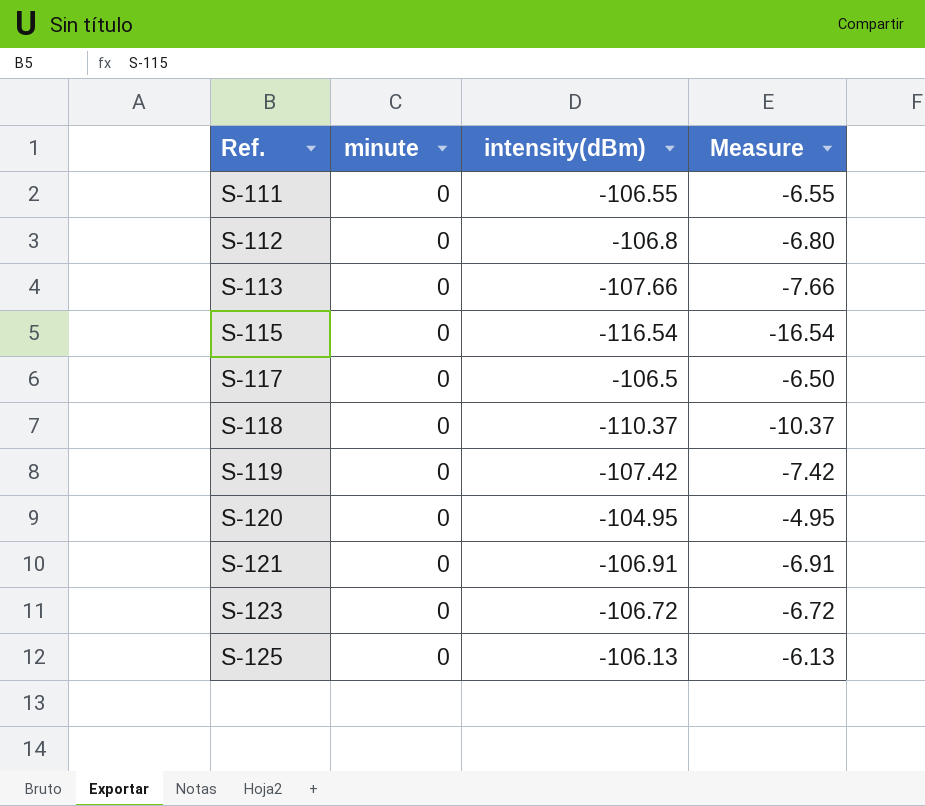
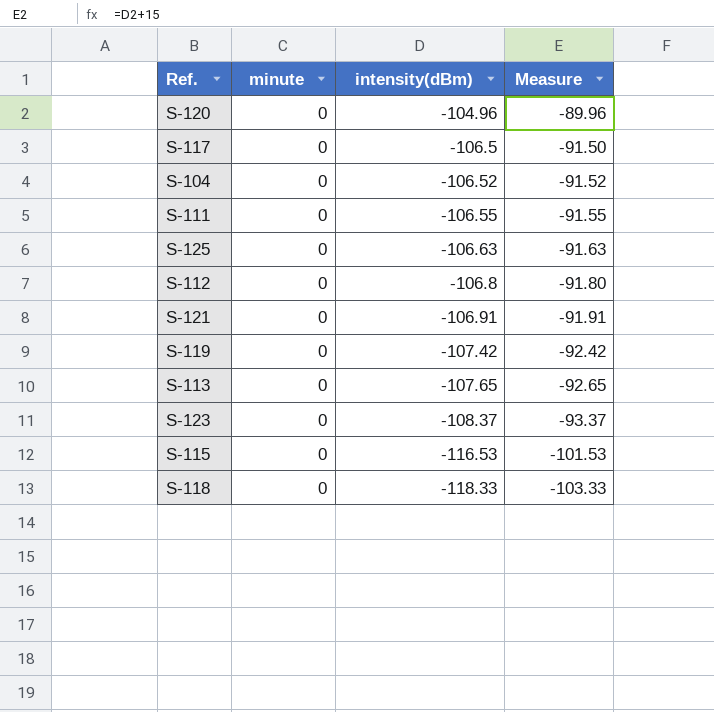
row order: Ref. ascending -> intensity(dBm) descending
column Measure | formula: [intensity(dBm)] + 100 -> [intensity(dBm)] + 15
S-120 | intensity(dBm): -104.95 -> -104.96
row S-104: none -> 0 | -106.52 | -91.52
S-125 | intensity(dBm): -106.13 -> -106.63
S-113 | intensity(dBm): -107.66 -> -107.65
S-123 | intensity(dBm): -106.72 -> -108.37
S-115 | intensity(dBm): -116.54 -> -116.53
S-118 | intensity(dBm): -110.37 -> -118.33

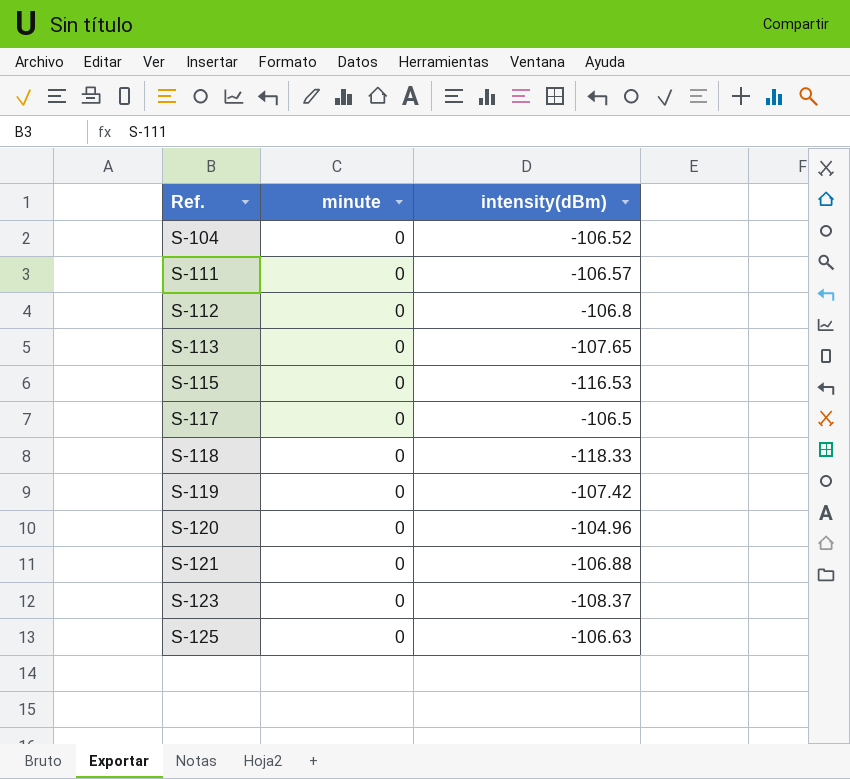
row order: intensity(dBm) descending -> Ref. ascending
column Measure | formula: [intensity(dBm)] + 15 -> none
S-111 | intensity(dBm): -106.55 -> -106.57
S-121 | intensity(dBm): -106.91 -> -106.88

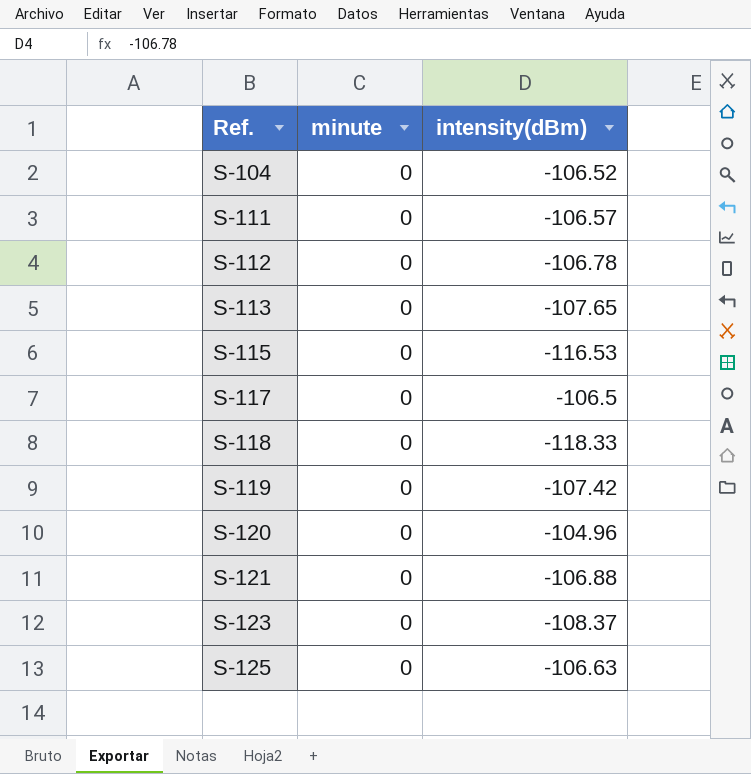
S-112 | intensity(dBm): -106.8 -> -106.78

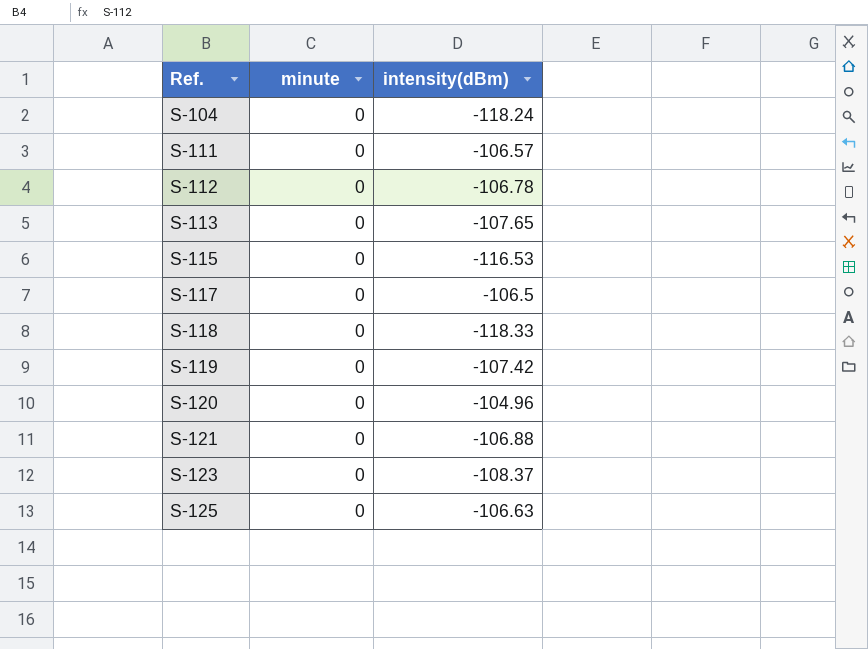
S-104 | intensity(dBm): -106.52 -> -118.24

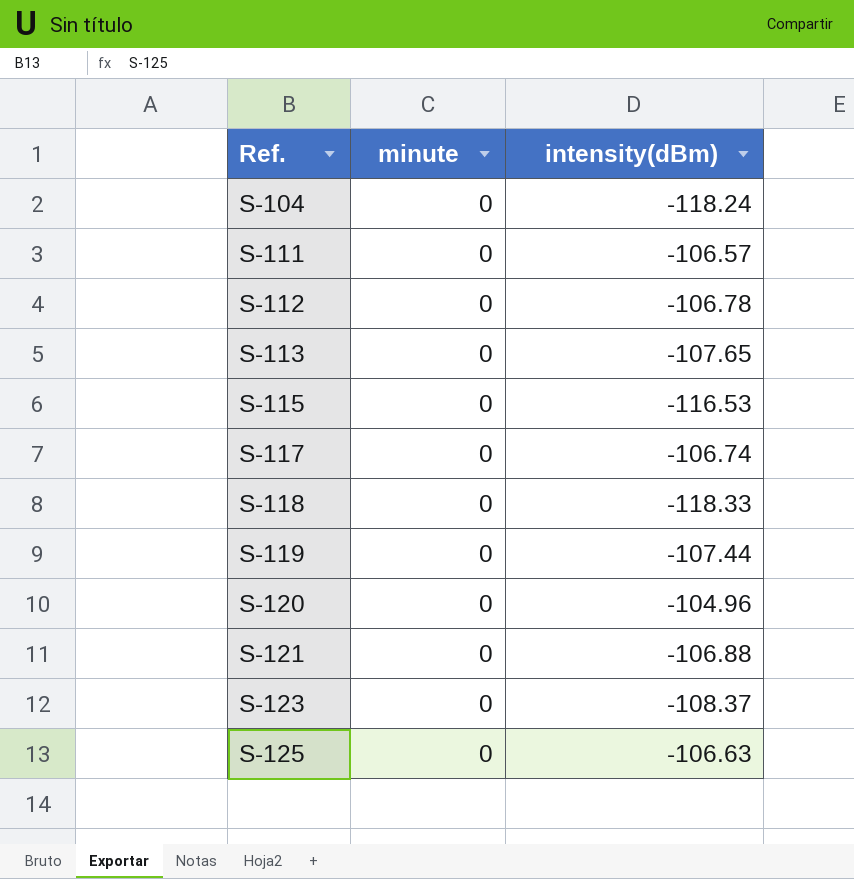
S-117 | intensity(dBm): -106.5 -> -106.74
S-119 | intensity(dBm): -107.42 -> -107.44

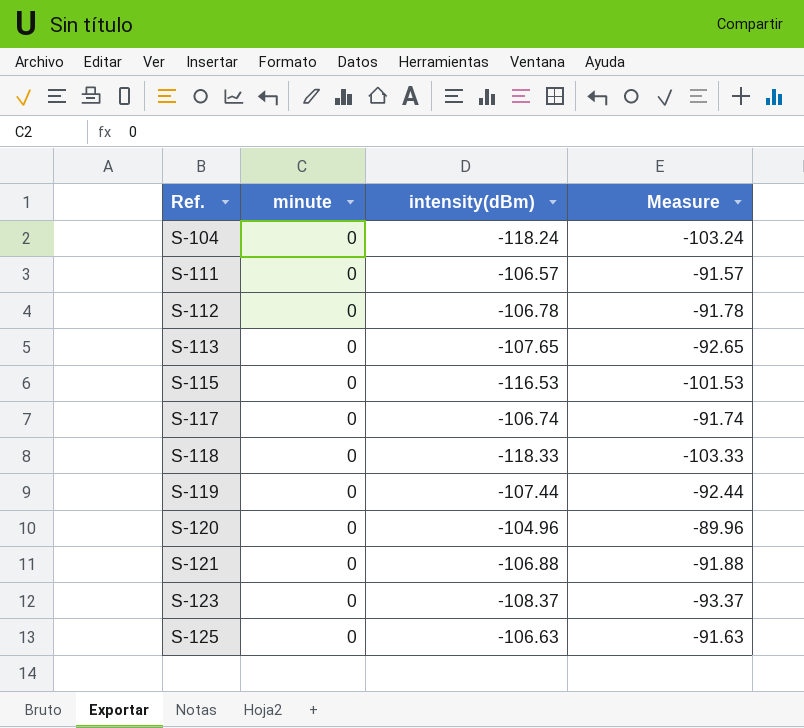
column Measure | formula: none -> [intensity(dBm)] + 15

